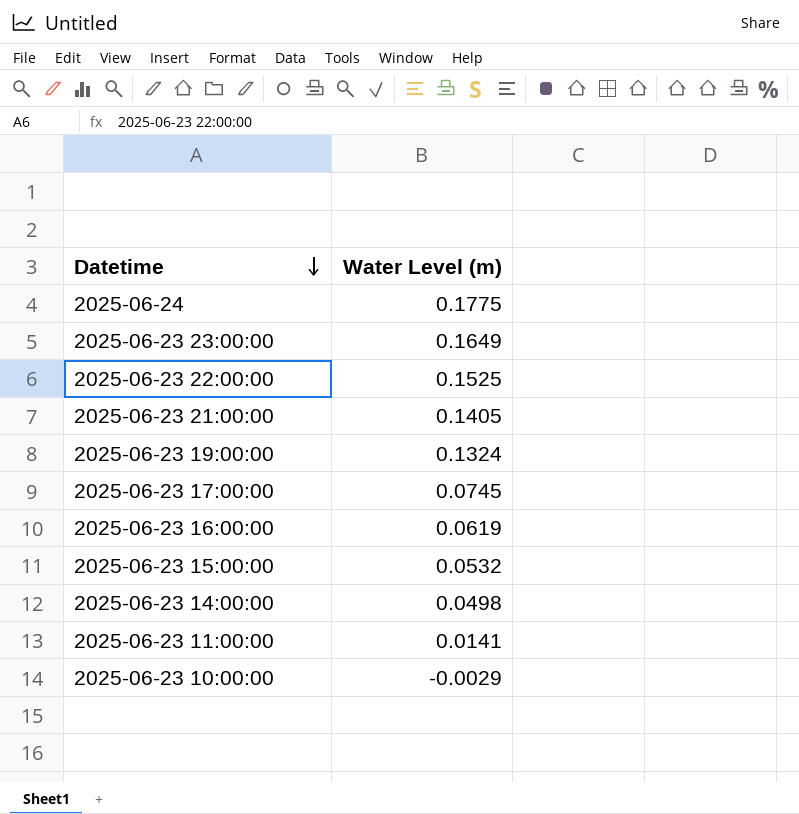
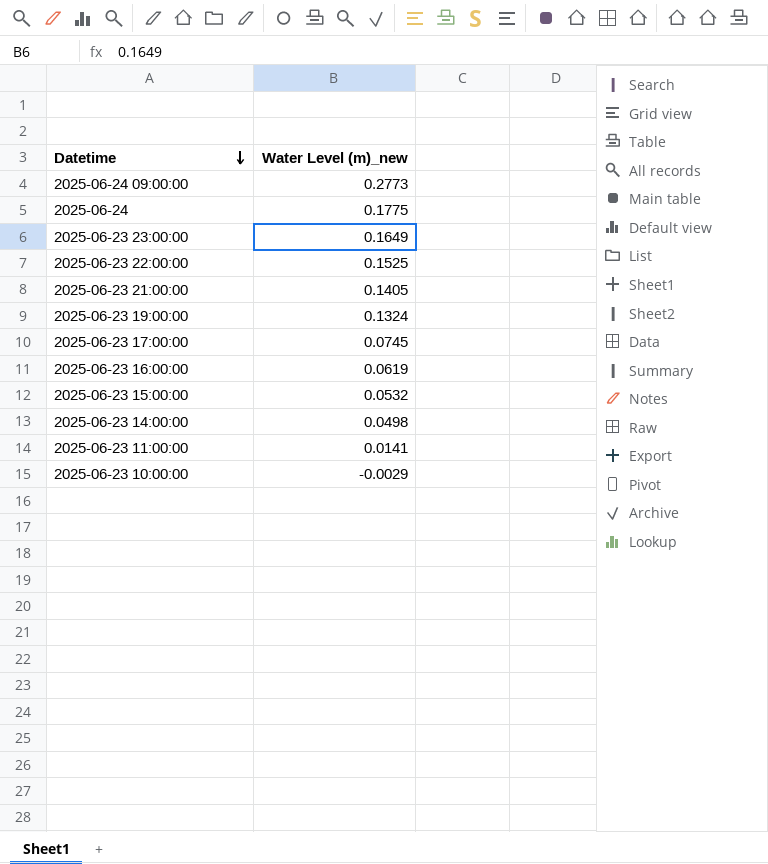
column name: Water Level (m) -> Water Level (m)_new
row 2025-06-24 09:00:00: none -> 0.2773

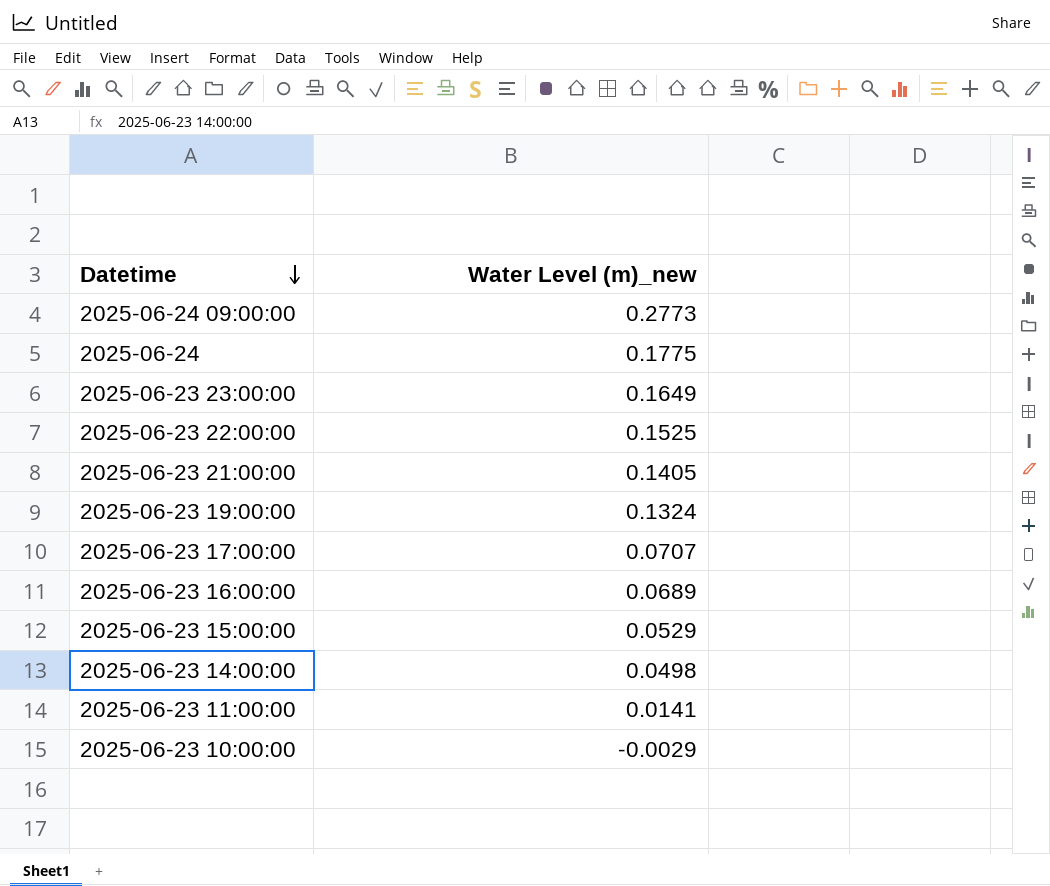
2025-06-23 17:00:00 | Water Level (m)_new: 0.0745 -> 0.0707
2025-06-23 16:00:00 | Water Level (m)_new: 0.0619 -> 0.0689
2025-06-23 15:00:00 | Water Level (m)_new: 0.0532 -> 0.0529

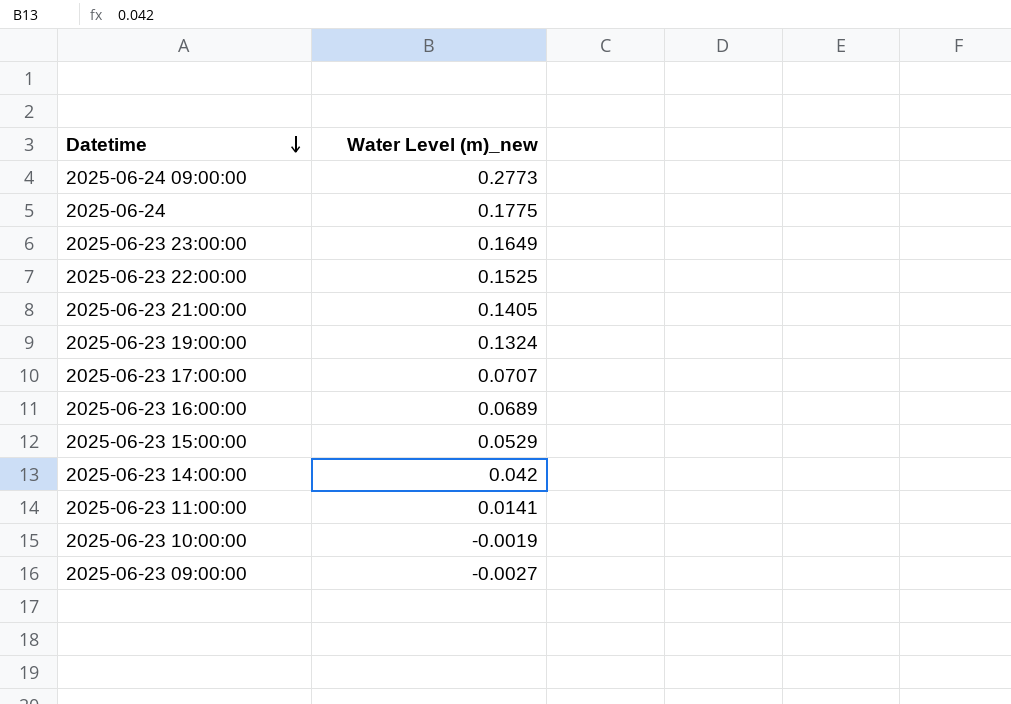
2025-06-23 14:00:00 | Water Level (m)_new: 0.0498 -> 0.042
2025-06-23 10:00:00 | Water Level (m)_new: -0.0029 -> -0.0019
row 2025-06-23 09:00:00: none -> -0.0027

